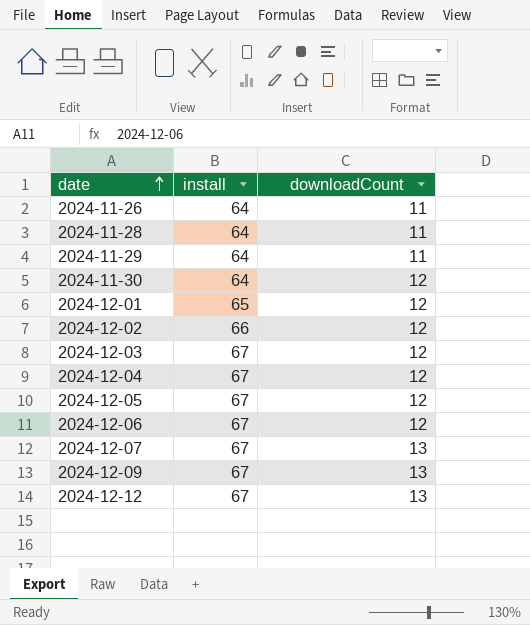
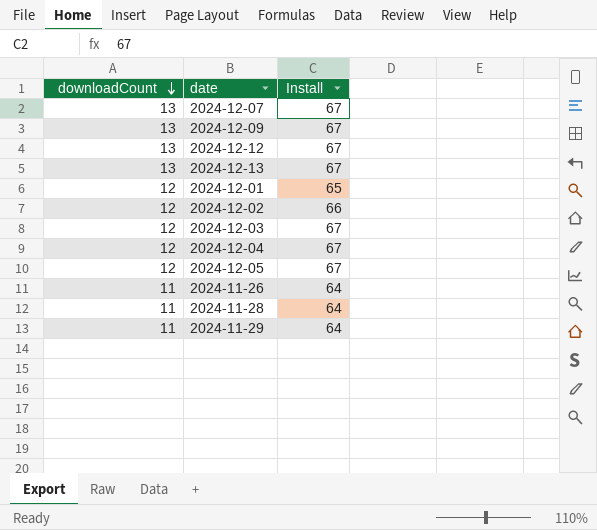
row order: date ascending -> downloadCount descending
column downloadCount | position: 3 -> 1
column name: install -> Install
row 2024-11-30: 64 | 12 -> none
row 2024-12-06: 67 | 12 -> none
row 2024-12-13: none -> 13 | 67

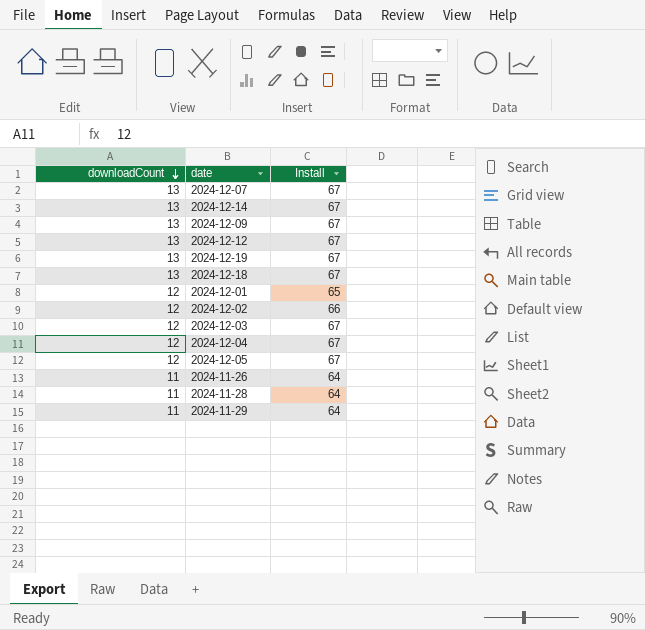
row 2024-12-13: 13 | 67 -> none
row 2024-12-14: none -> 13 | 67
row 2024-12-19: none -> 13 | 67
row 2024-12-18: none -> 13 | 67

